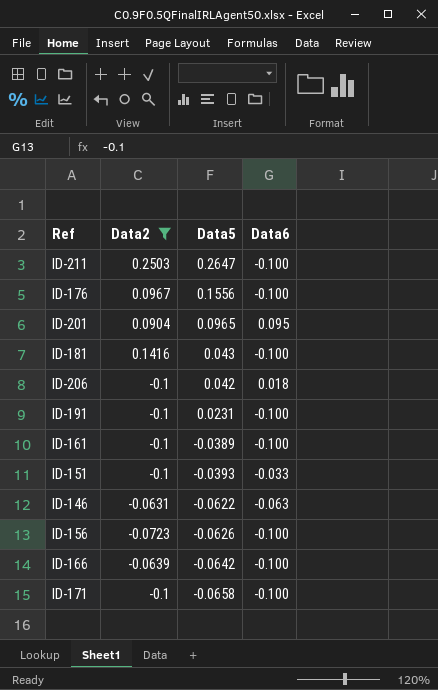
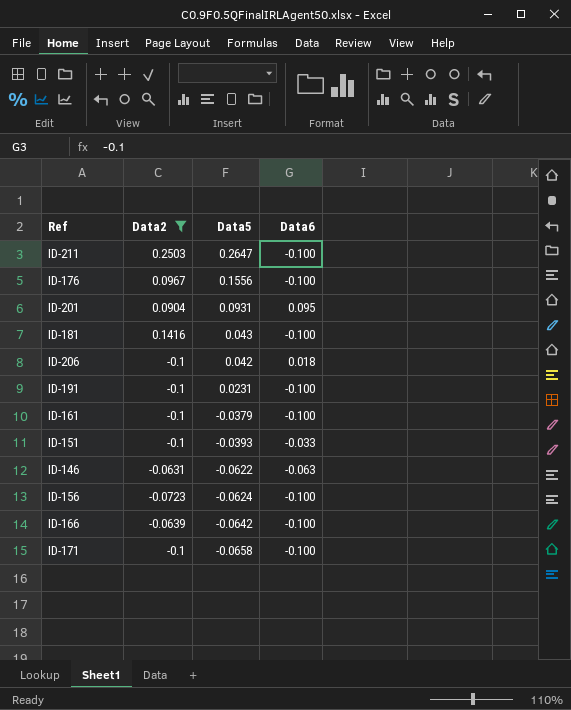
ID-201 | Data5: 0.0965 -> 0.0931
ID-161 | Data5: -0.0389 -> -0.0379
ID-156 | Data5: -0.0626 -> -0.0624

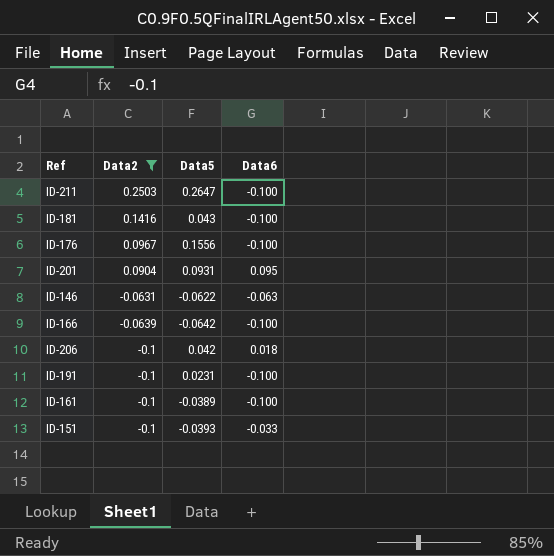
row order: Data5 descending -> Data2 descending
row ID-156: -0.0723 | -0.0624 | -0.100 -> none
row ID-171: -0.1 | -0.0658 | -0.100 -> none
ID-161 | Data5: -0.0379 -> -0.0389

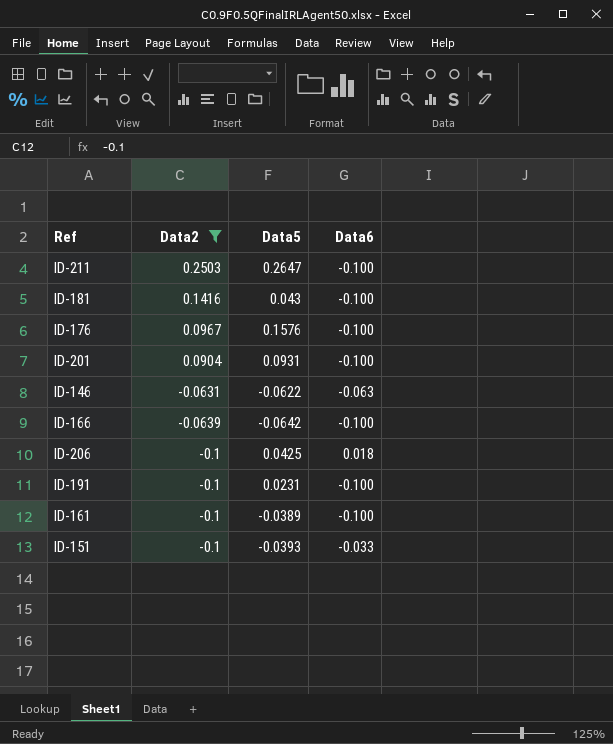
ID-176 | Data5: 0.1556 -> 0.1576
ID-201 | Data6: 0.095 -> -0.100
ID-206 | Data5: 0.042 -> 0.0425

